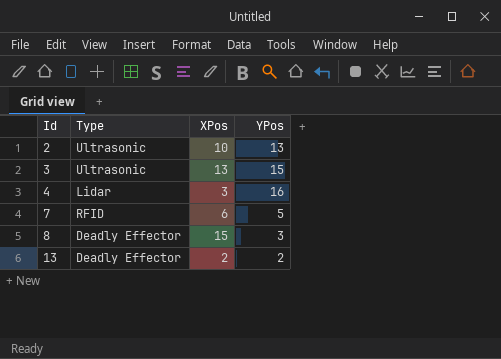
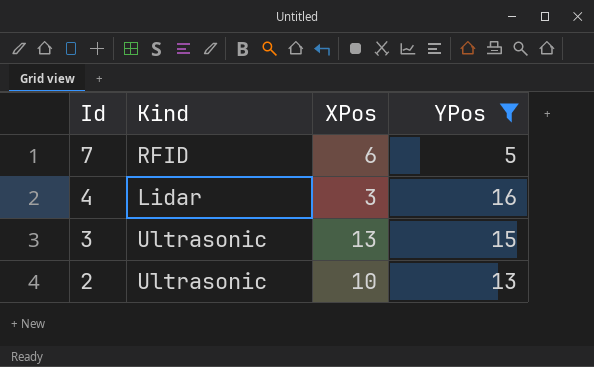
filter: none -> YPos >= 5
row order: Id ascending -> Id descending
column name: Type -> Kind

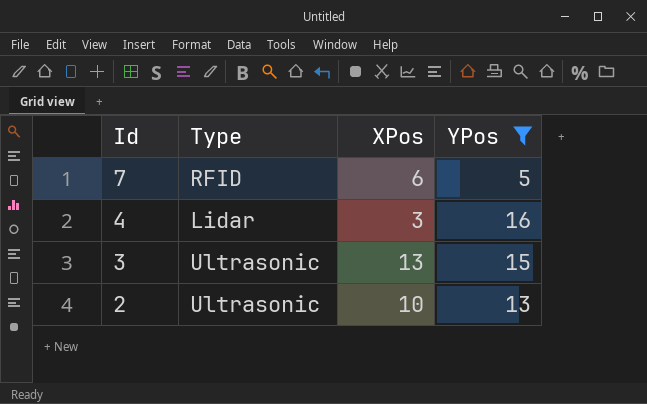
column name: Kind -> Type

